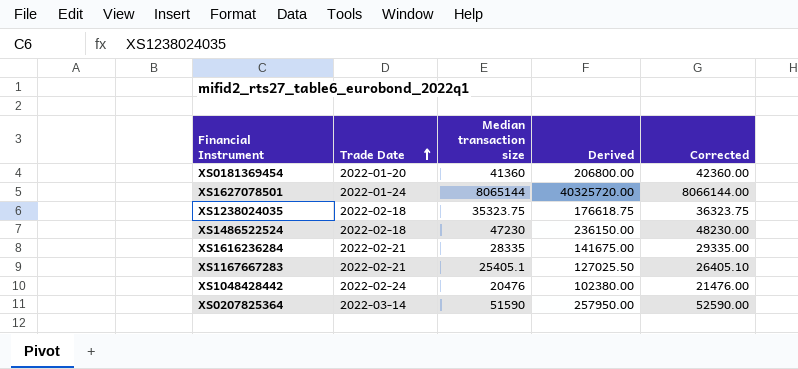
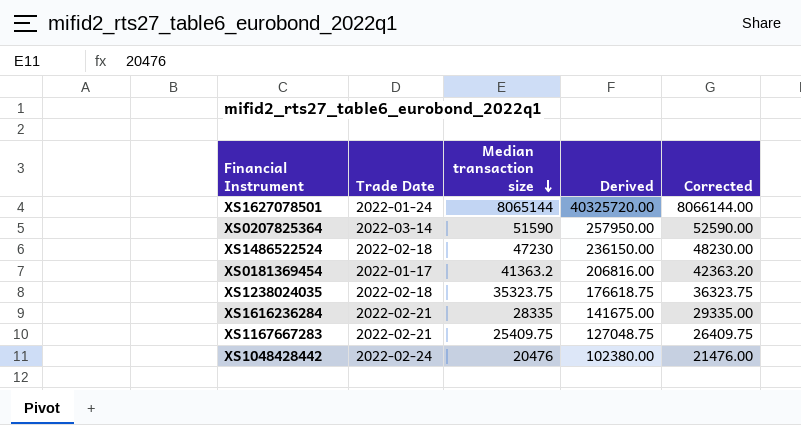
row order: Trade Date ascending -> Median transaction size descending
XS0181369454 | Trade Date: 2022-01-20 -> 2022-01-17
XS0181369454 | Median transaction size: 41360 -> 41363.2
XS0181369454 | Derived: 206800.00 -> 206816.00
XS0181369454 | Corrected: 42360.00 -> 42363.20
XS1167667283 | Median transaction size: 25405.1 -> 25409.75
XS1167667283 | Derived: 127025.50 -> 127048.75
XS1167667283 | Corrected: 26405.10 -> 26409.75

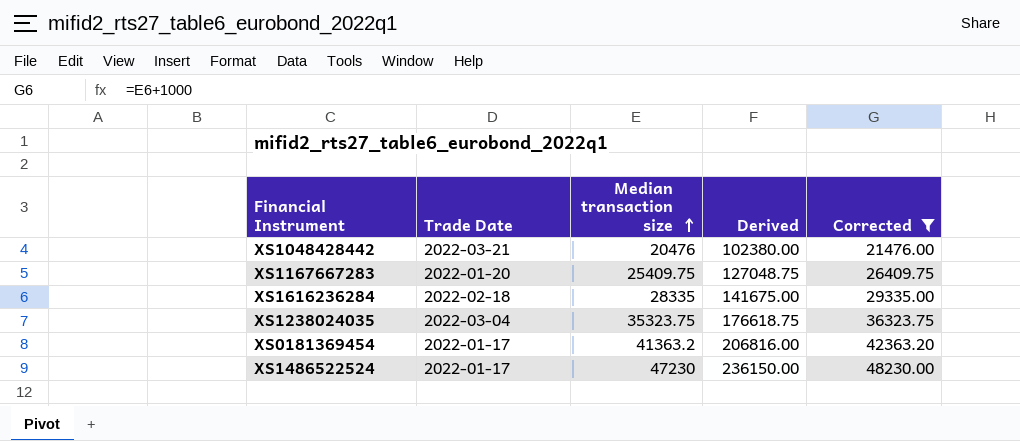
filter: none -> Corrected <= 48230.00
row order: Median transaction size descending -> Median transaction size ascending
XS1048428442 | Trade Date: 2022-02-24 -> 2022-03-21
XS1167667283 | Trade Date: 2022-02-21 -> 2022-01-20
XS1616236284 | Trade Date: 2022-02-21 -> 2022-02-18
XS1238024035 | Trade Date: 2022-02-18 -> 2022-03-04
XS1486522524 | Trade Date: 2022-02-18 -> 2022-01-17

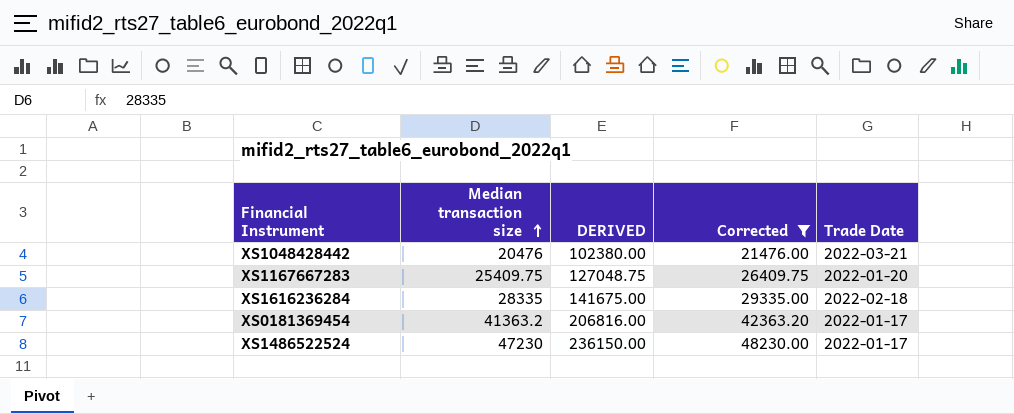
column name: Derived -> DERIVED
column Trade Date | position: 2 -> 5
row XS1238024035: 2022-03-04 | 35323.75 | 176618.75 | 36323.75 -> none

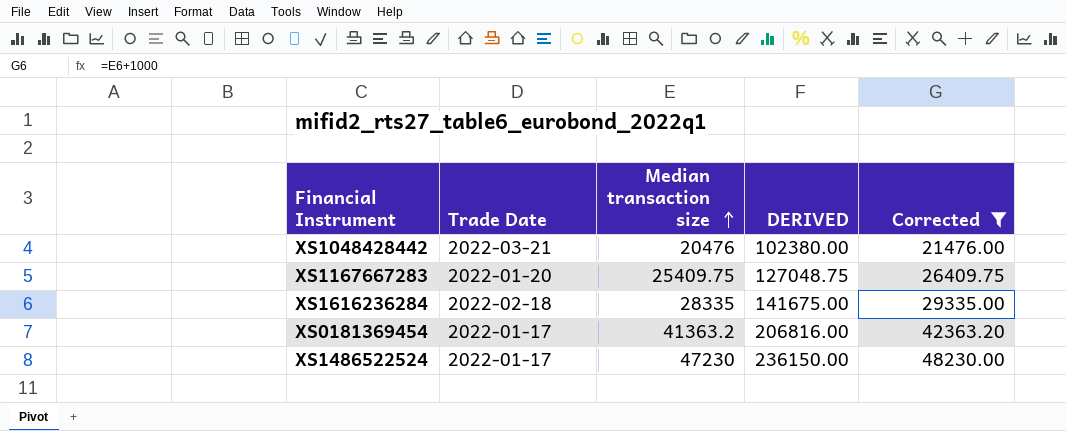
column Trade Date | position: 5 -> 2

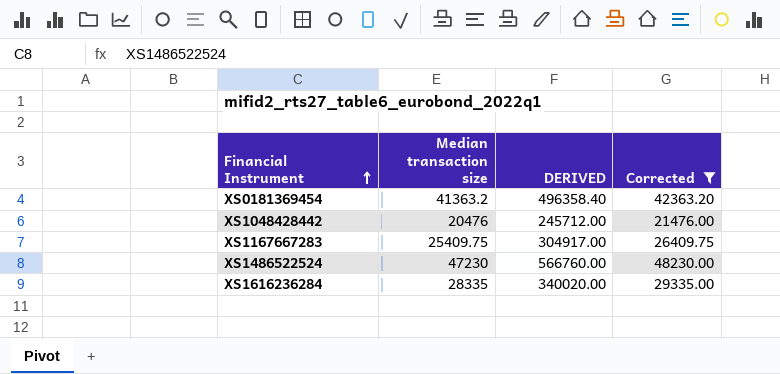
row order: Median transaction size ascending -> Financial Instrument ascending
column Trade Date | position: 2 -> none
column DERIVED | formula: [Median transaction size] * 5 -> [Median transaction size] * 12

